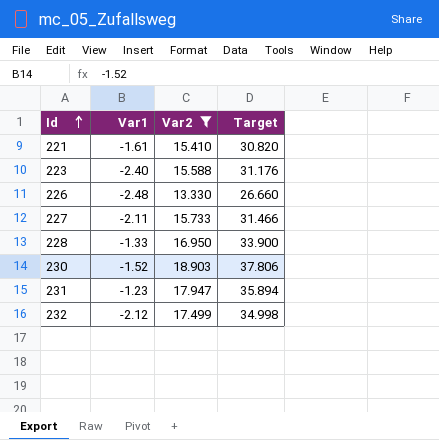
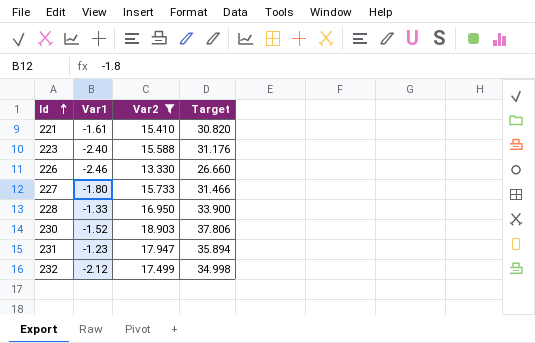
226 | Var1: -2.48 -> -2.46
227 | Var1: -2.11 -> -1.80

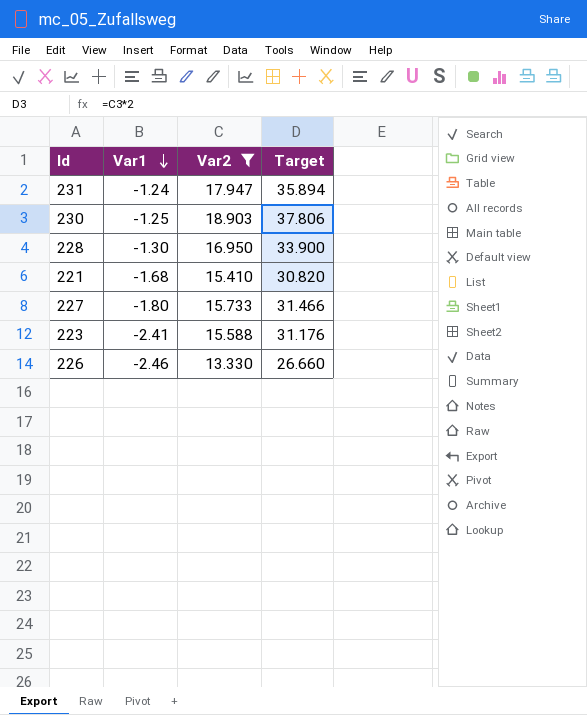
row order: Id ascending -> Var1 descending
row 232: -2.12 | 17.499 | 34.998 -> none
231 | Var1: -1.23 -> -1.24
230 | Var1: -1.52 -> -1.25
228 | Var1: -1.33 -> -1.30
221 | Var1: -1.61 -> -1.68
223 | Var1: -2.40 -> -2.41

